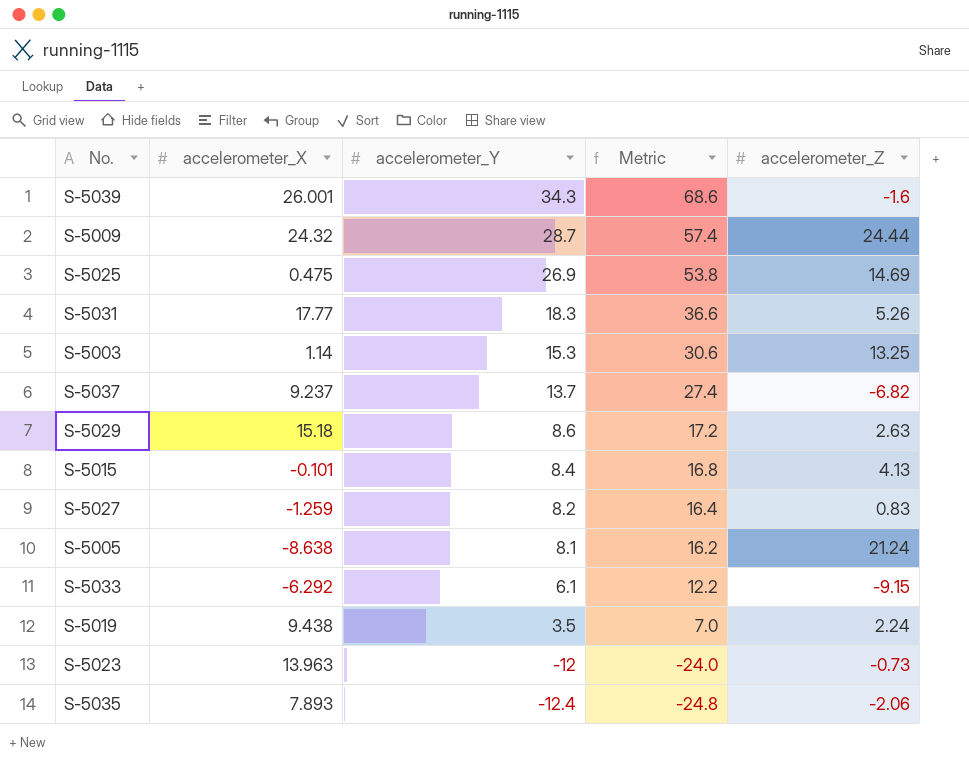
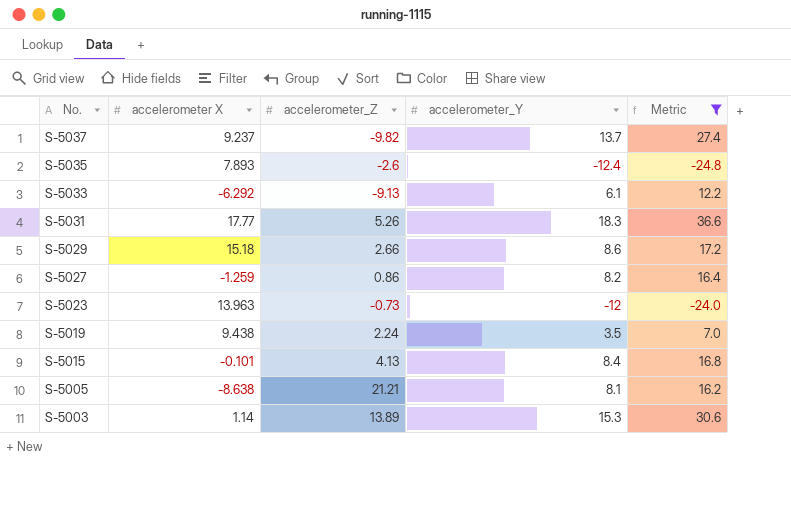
filter: none -> Metric <= 36.6
row order: accelerometer_Y descending -> No. descending
column name: accelerometer_X -> accelerometer X
column accelerometer_Z | position: 5 -> 3
S-5037 | accelerometer_Z: -6.82 -> -9.82
S-5035 | accelerometer_Z: -2.06 -> -2.6
S-5033 | accelerometer_Z: -9.15 -> -9.13
S-5029 | accelerometer_Z: 2.63 -> 2.66
S-5027 | accelerometer_Z: 0.83 -> 0.86
S-5005 | accelerometer_Z: 21.24 -> 21.21
S-5003 | accelerometer_Z: 13.25 -> 13.89

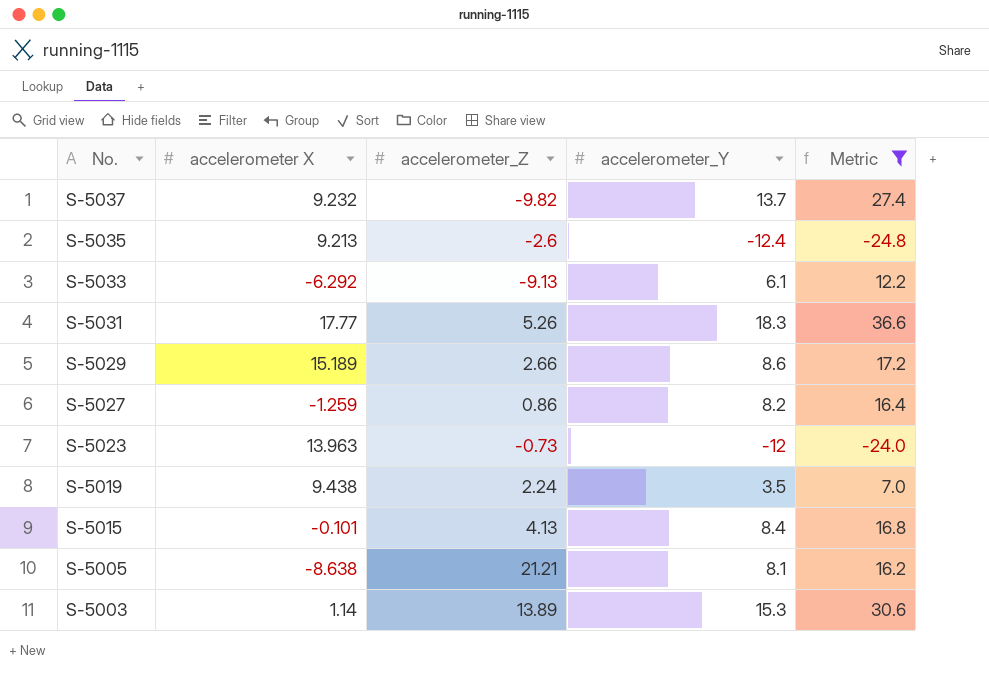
S-5037 | accelerometer X: 9.237 -> 9.232
S-5035 | accelerometer X: 7.893 -> 9.213
S-5029 | accelerometer X: 15.18 -> 15.189

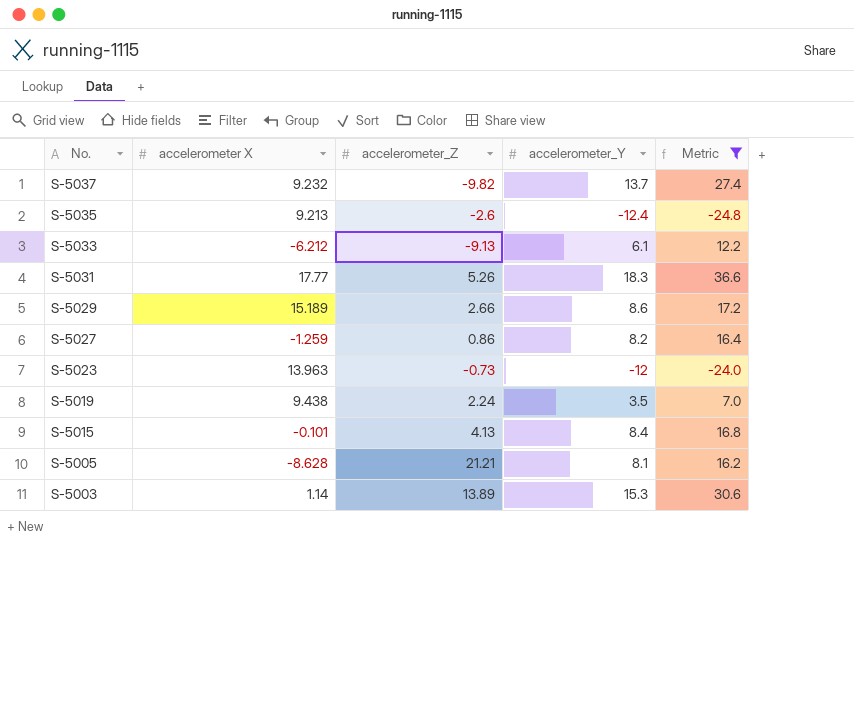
S-5033 | accelerometer X: -6.292 -> -6.212
S-5005 | accelerometer X: -8.638 -> -8.628

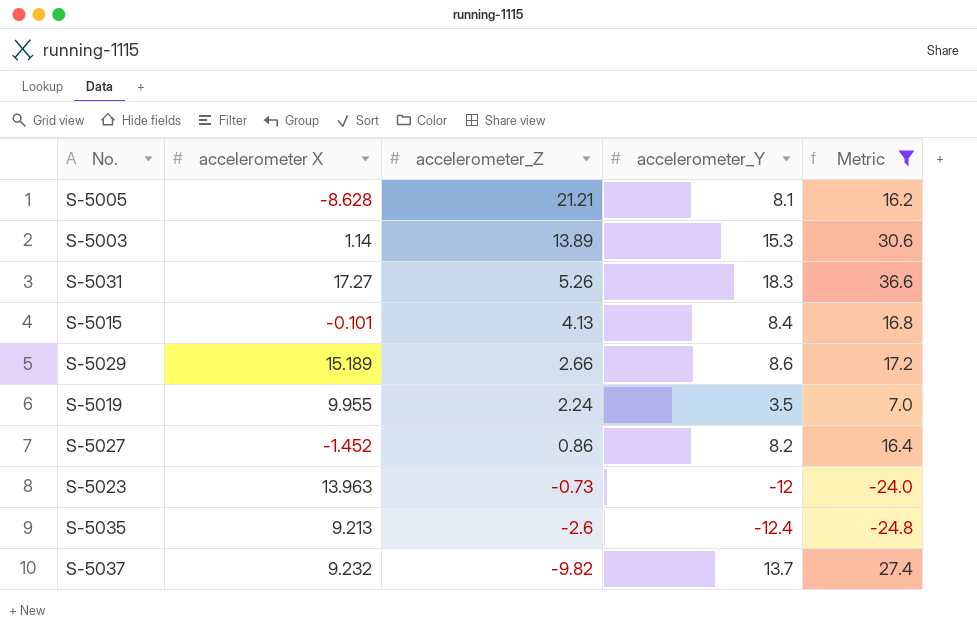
row order: No. descending -> accelerometer_Z descending
row S-5033: -6.212 | -9.13 | 6.1 | 12.2 -> none
S-5031 | accelerometer X: 17.77 -> 17.27
S-5019 | accelerometer X: 9.438 -> 9.955
S-5027 | accelerometer X: -1.259 -> -1.452

